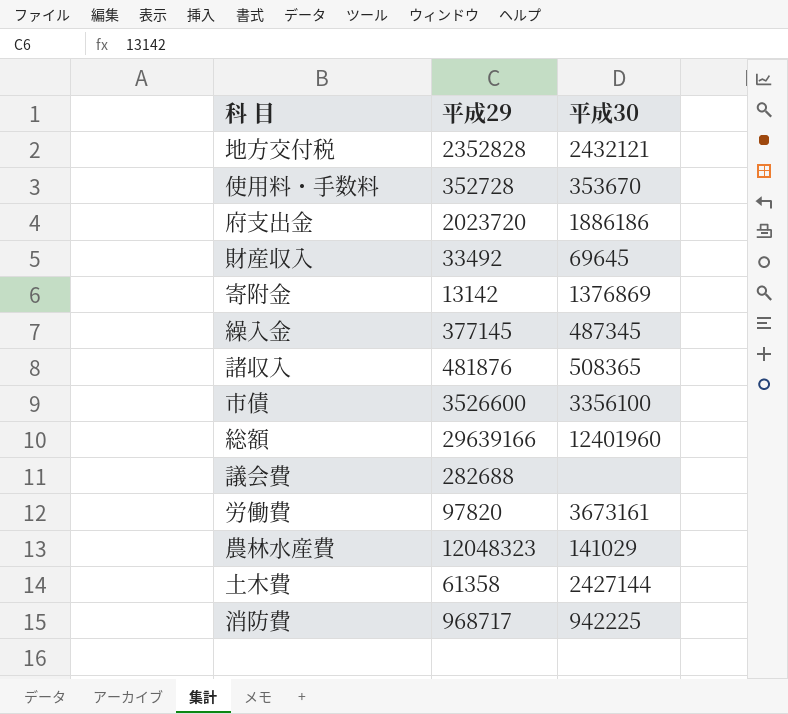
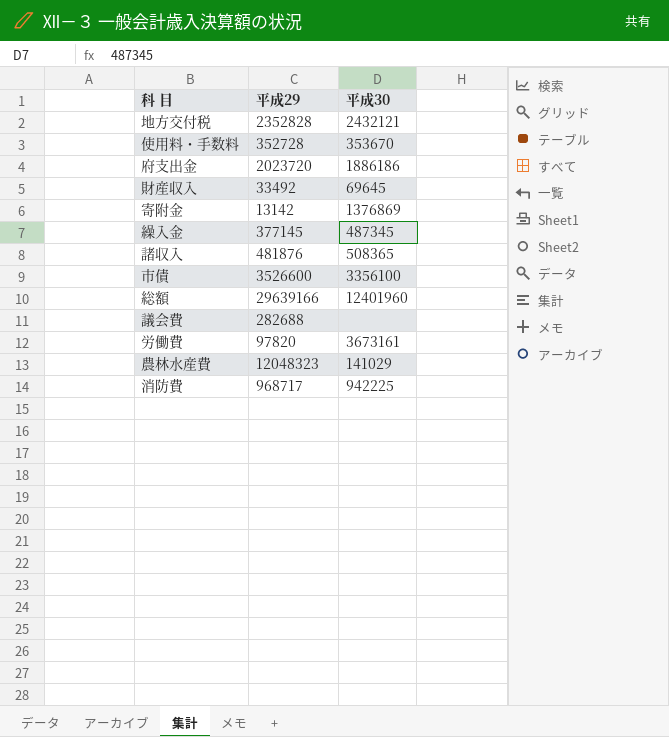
row 土木費: 61358 | 2427144 -> none

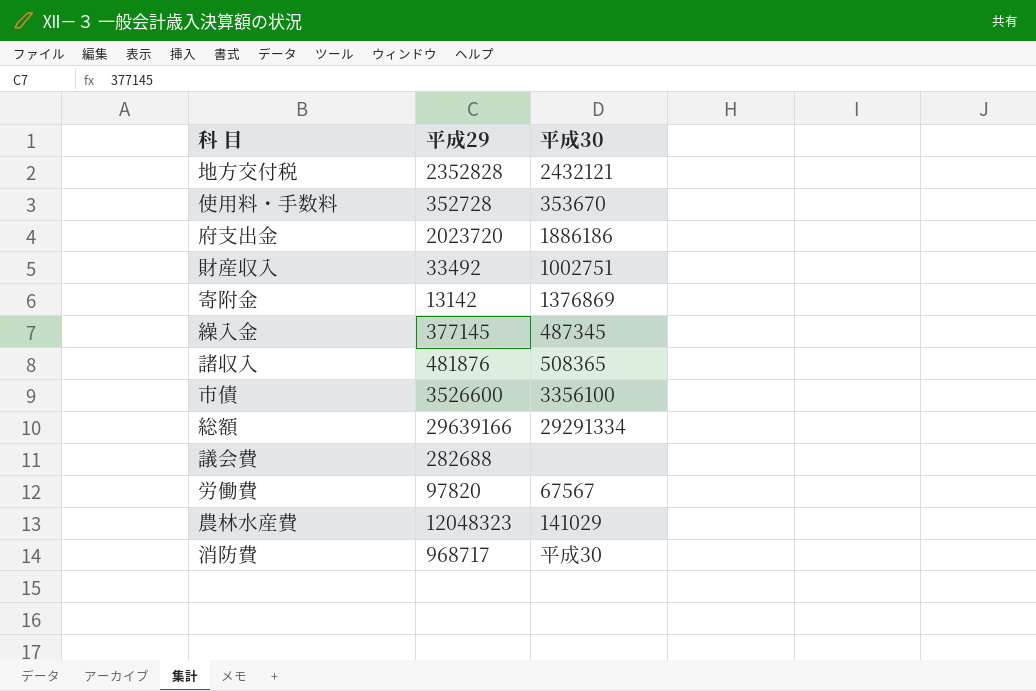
財産収入 | 平成30: 69645 -> 1002751
総額 | 平成30: 12401960 -> 29291334
労働費 | 平成30: 3673161 -> 67567
消防費 | 平成30: 942225 -> 平成30

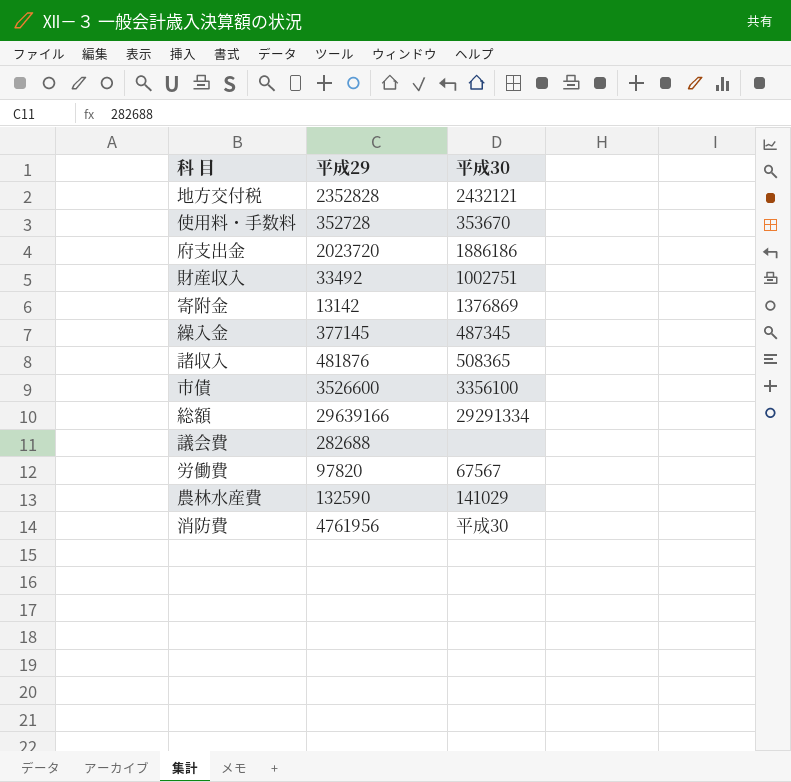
農林水産費 | 平成29: 12048323 -> 132590
消防費 | 平成29: 968717 -> 4761956

